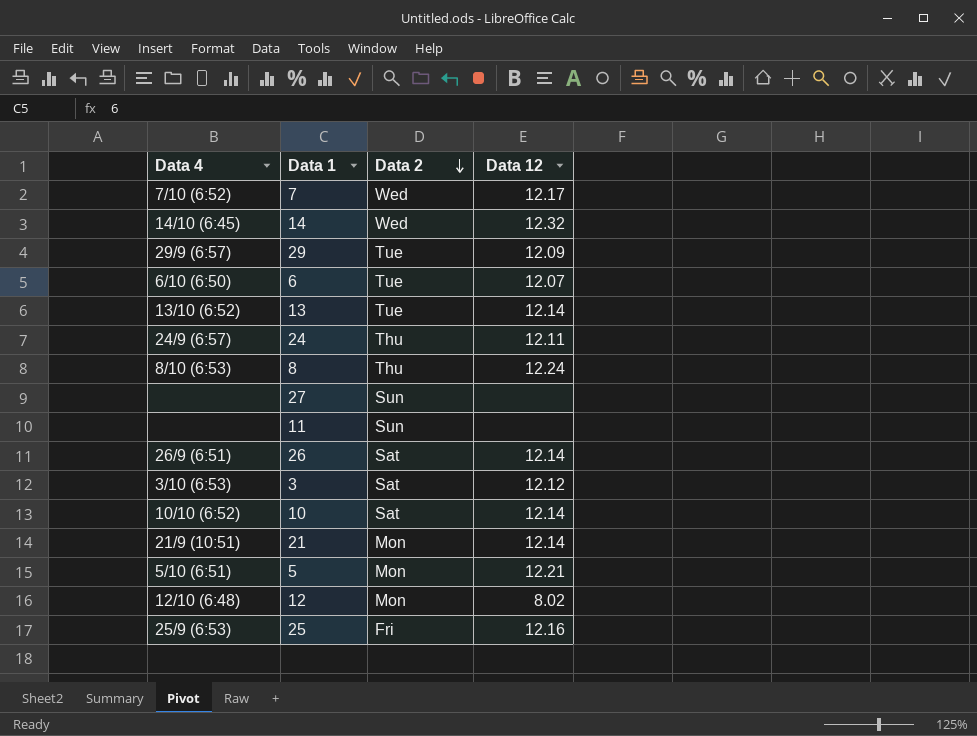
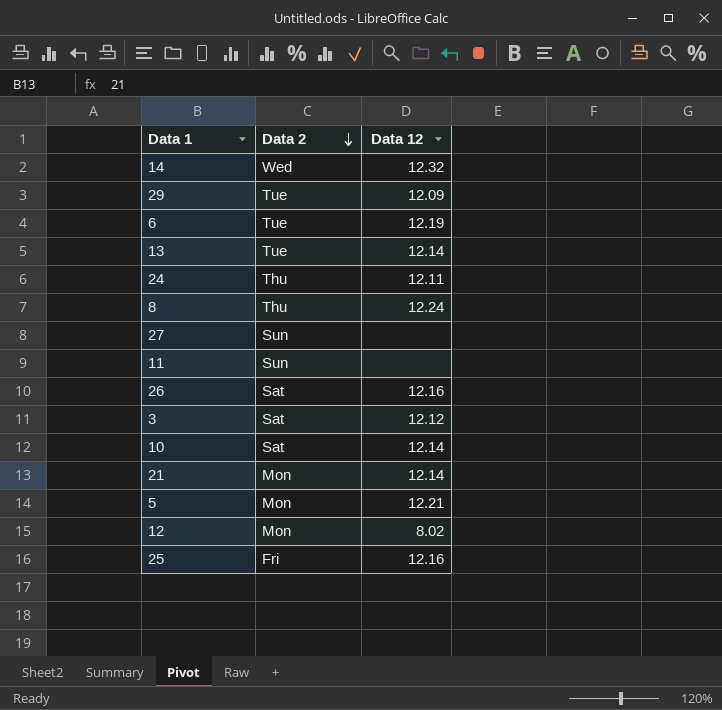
column Data 4 | position: 1 -> none
row 7: 7/10 (6:52) | Wed | 12.17 -> none
6 | Data 12: 12.07 -> 12.19
26 | Data 12: 12.14 -> 12.16

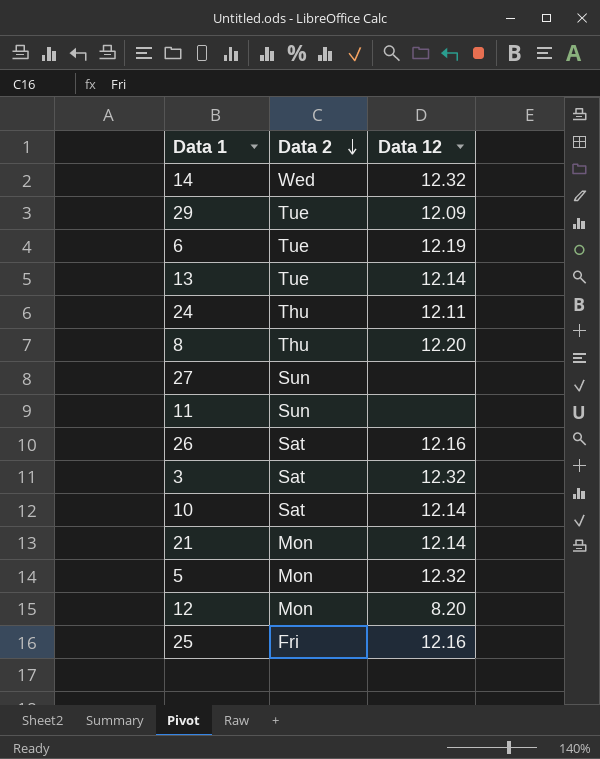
8 | Data 12: 12.24 -> 12.20
3 | Data 12: 12.12 -> 12.32
5 | Data 12: 12.21 -> 12.32
12 | Data 12: 8.02 -> 8.20

